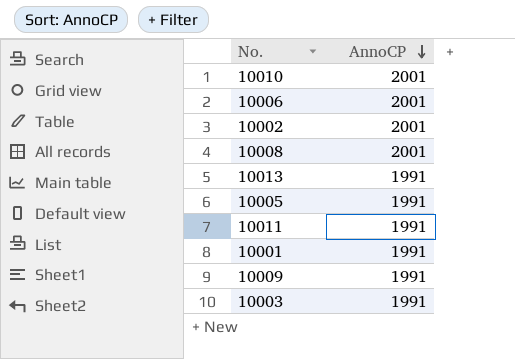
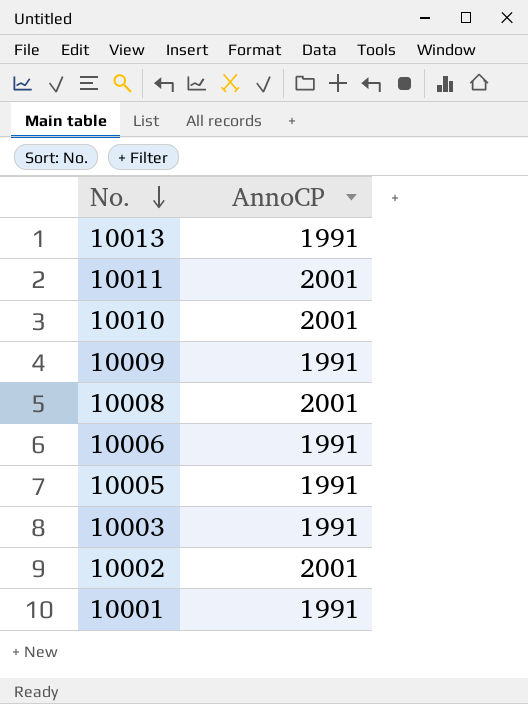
row order: AnnoCP descending -> No. descending
10011 | AnnoCP: 1991 -> 2001
10006 | AnnoCP: 2001 -> 1991

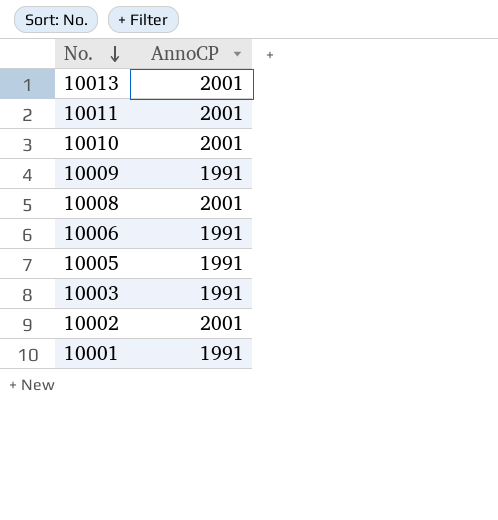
10013 | AnnoCP: 1991 -> 2001

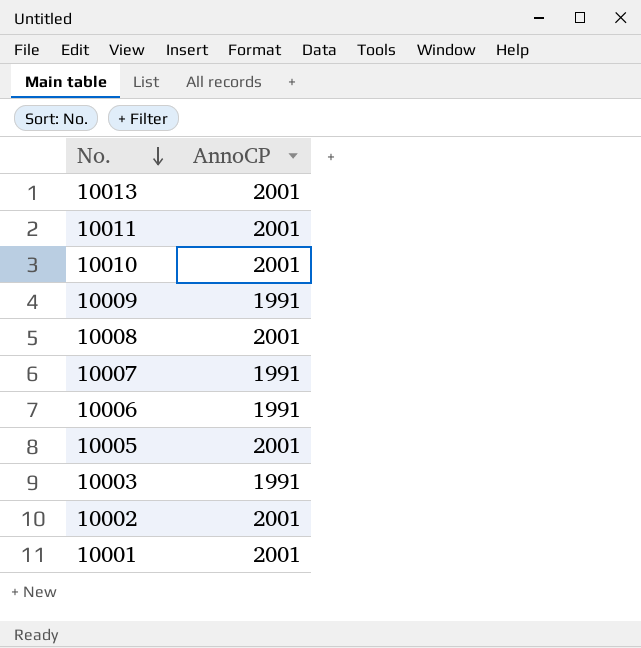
row 10007: none -> 1991
10005 | AnnoCP: 1991 -> 2001
10001 | AnnoCP: 1991 -> 2001

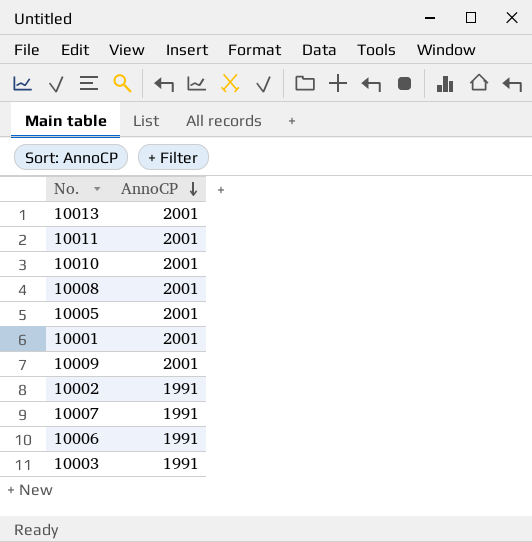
row order: No. descending -> AnnoCP descending
10009 | AnnoCP: 1991 -> 2001
10002 | AnnoCP: 2001 -> 1991

